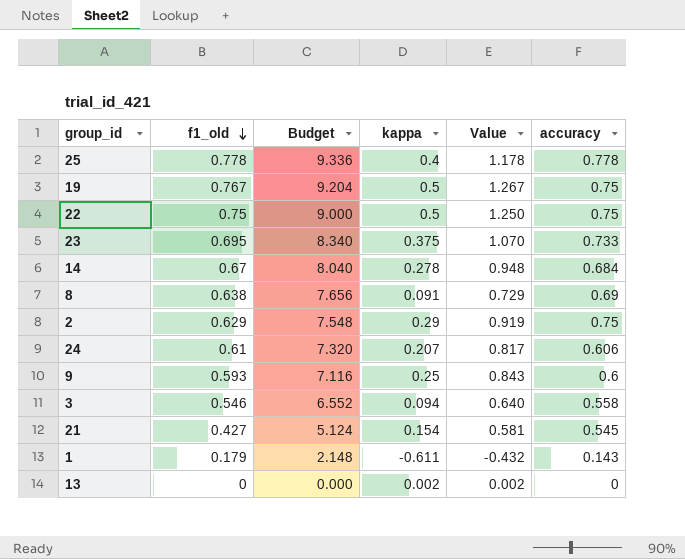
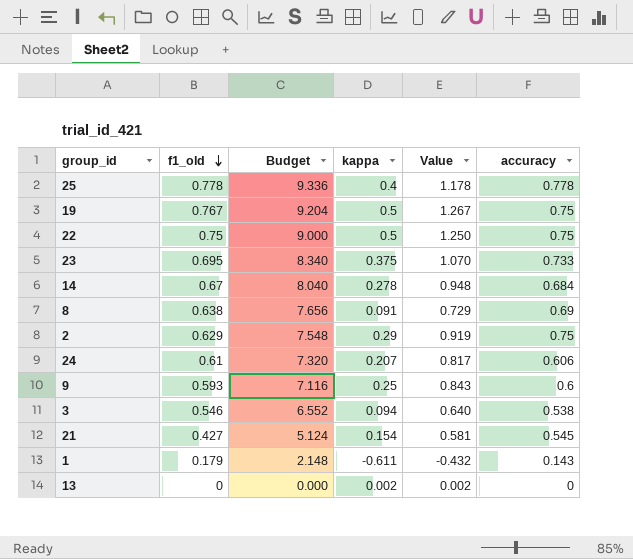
3 | accuracy: 0.558 -> 0.538

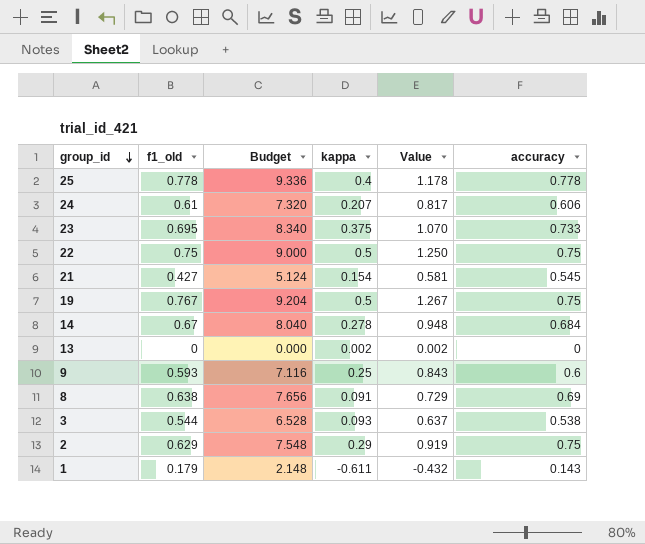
row order: f1_old descending -> group_id descending
3 | f1_old: 0.546 -> 0.544
3 | Budget: 6.552 -> 6.528
3 | kappa: 0.094 -> 0.093
3 | Value: 0.640 -> 0.637

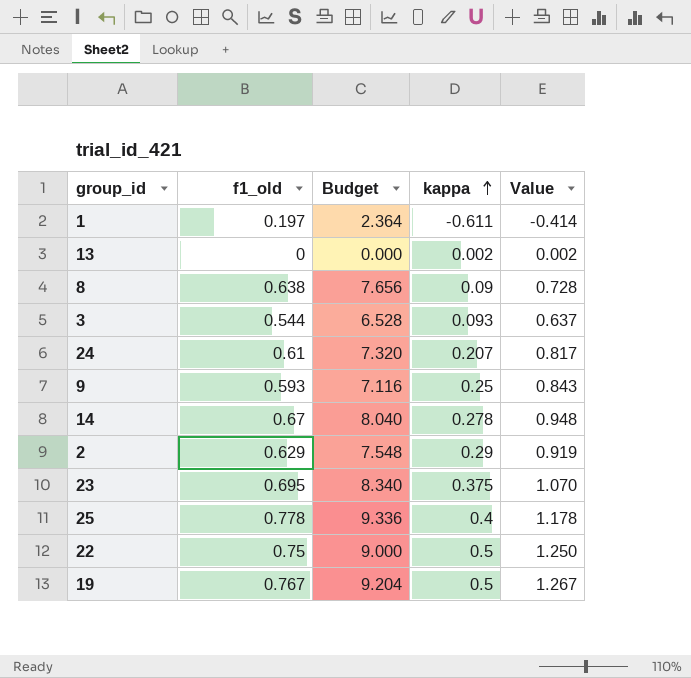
row order: group_id descending -> kappa ascending
column accuracy | position: 6 -> none
row 21: 0.427 | 5.124 | 0.154 | 0.581 | 0.545 -> none
1 | f1_old: 0.179 -> 0.197
1 | Budget: 2.148 -> 2.364
1 | Value: -0.432 -> -0.414
8 | kappa: 0.091 -> 0.09
8 | Value: 0.729 -> 0.728

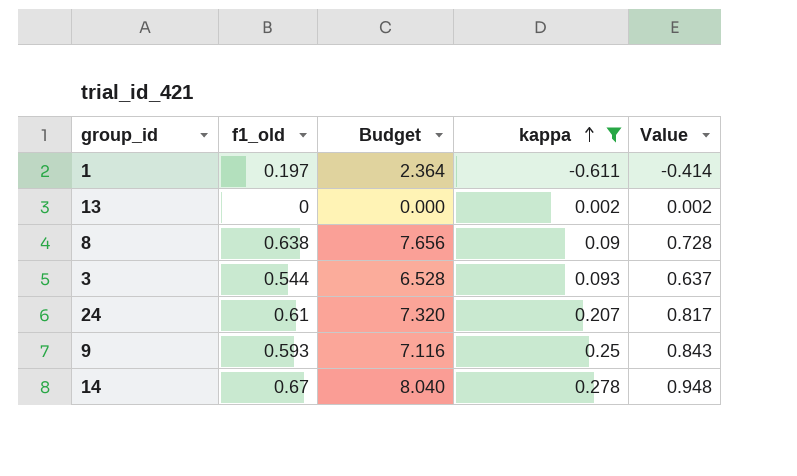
filter: none -> kappa <= 0.278

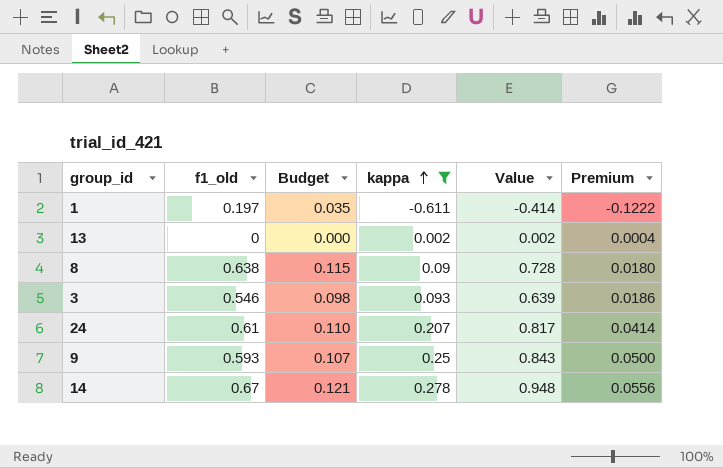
column Budget | formula: [f1_old] * 12 -> [f1_old] * 0.18
column Premium | formula: none -> [kappa] * 0.2
3 | f1_old: 0.544 -> 0.546
3 | Value: 0.637 -> 0.639

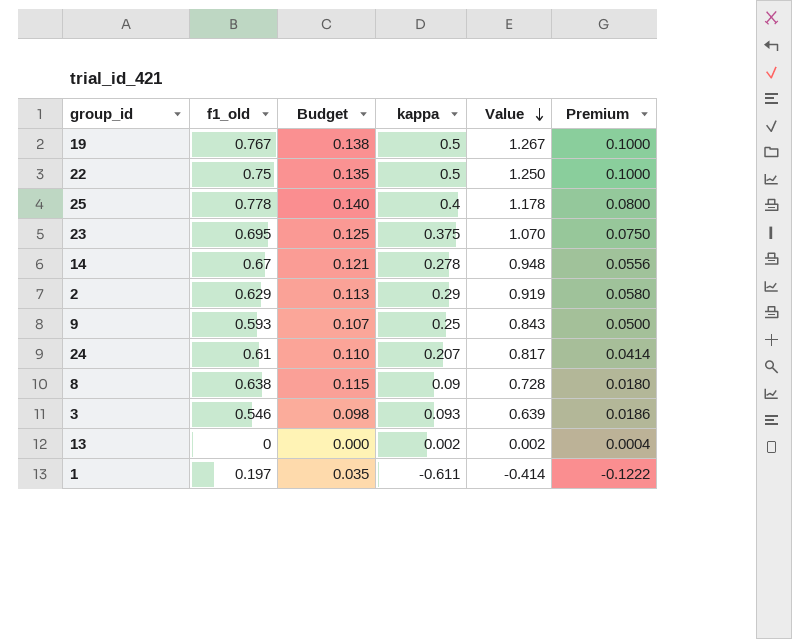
filter: kappa <= 0.278 -> none
row order: kappa ascending -> Value descending

